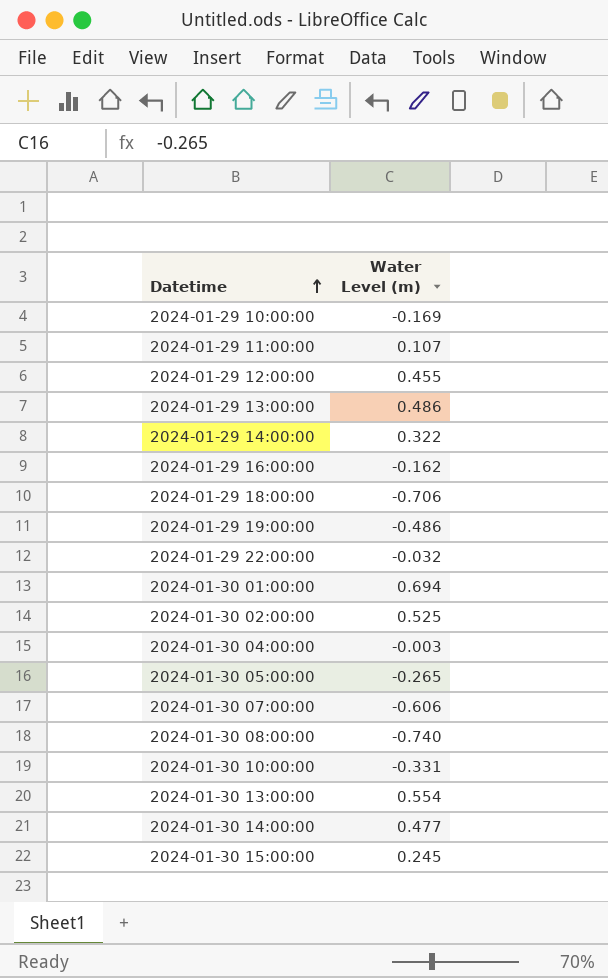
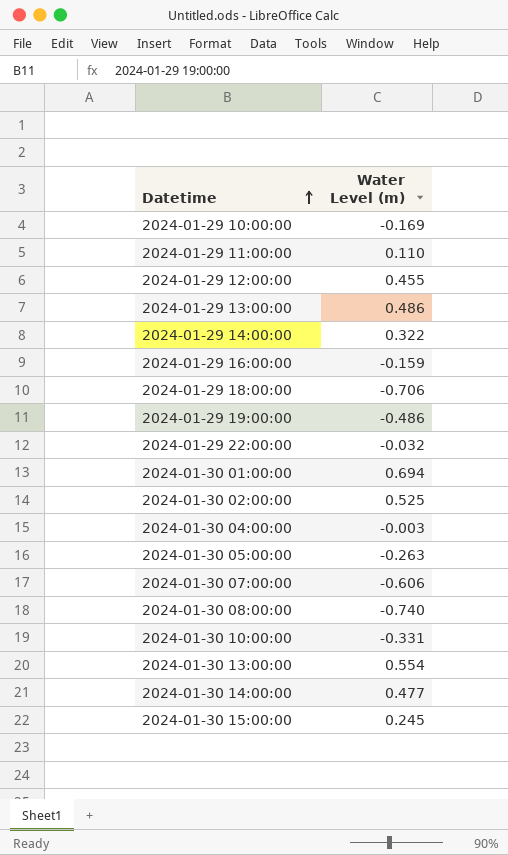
2024-01-29 11:00:00 | Water Level (m): 0.107 -> 0.110
2024-01-29 16:00:00 | Water Level (m): -0.162 -> -0.159
2024-01-30 05:00:00 | Water Level (m): -0.265 -> -0.263

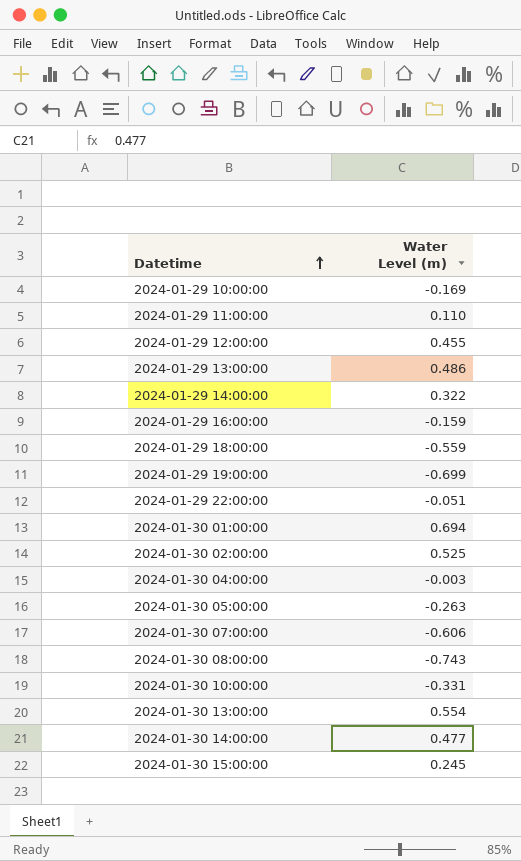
2024-01-29 18:00:00 | Water Level (m): -0.706 -> -0.559
2024-01-29 19:00:00 | Water Level (m): -0.486 -> -0.699
2024-01-29 22:00:00 | Water Level (m): -0.032 -> -0.051
2024-01-30 08:00:00 | Water Level (m): -0.740 -> -0.743

